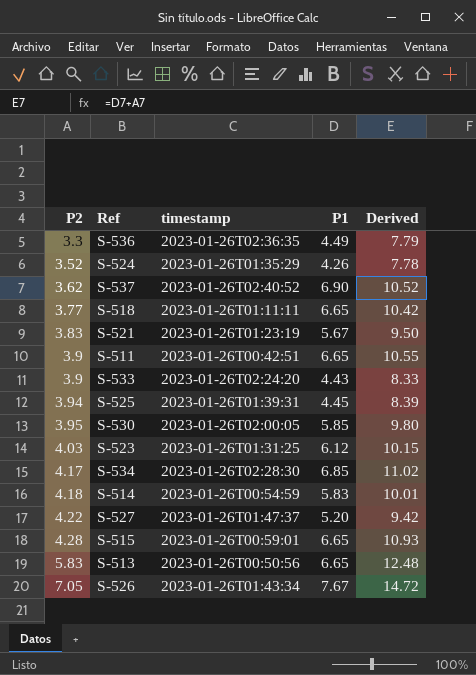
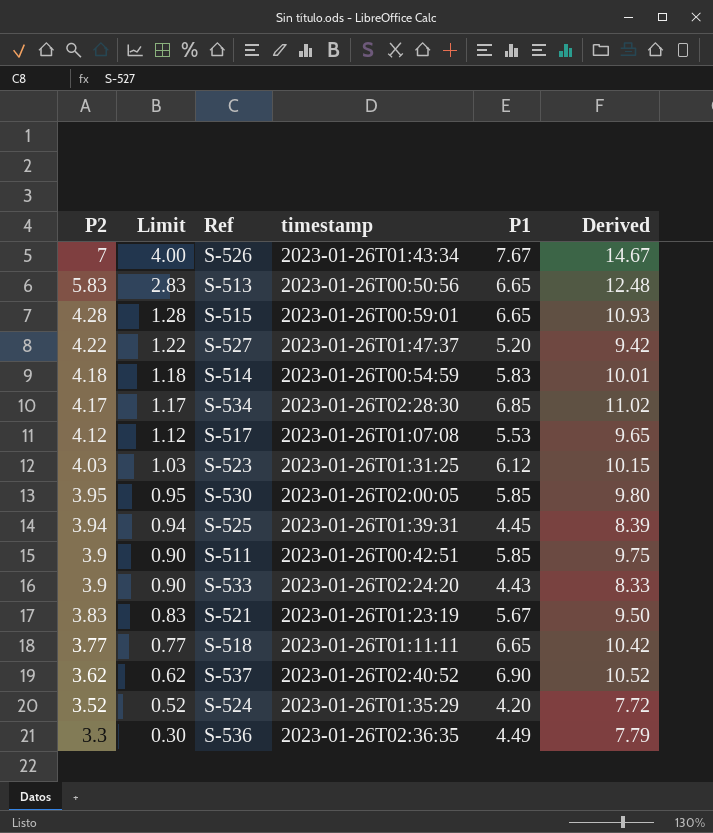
row order: P2 ascending -> P2 descending
column Limit | formula: none -> [P2] - 3
S-526 | P2: 7.05 -> 7
S-526 | Derived: 14.72 -> 14.67
row S-517: none -> 4.12 | 1.12 | 2023-01-26T01:07:08 | 5.53 | 9.65
S-511 | P1: 6.65 -> 5.85
S-511 | Derived: 10.55 -> 9.75
S-524 | P1: 4.26 -> 4.20
S-524 | Derived: 7.78 -> 7.72

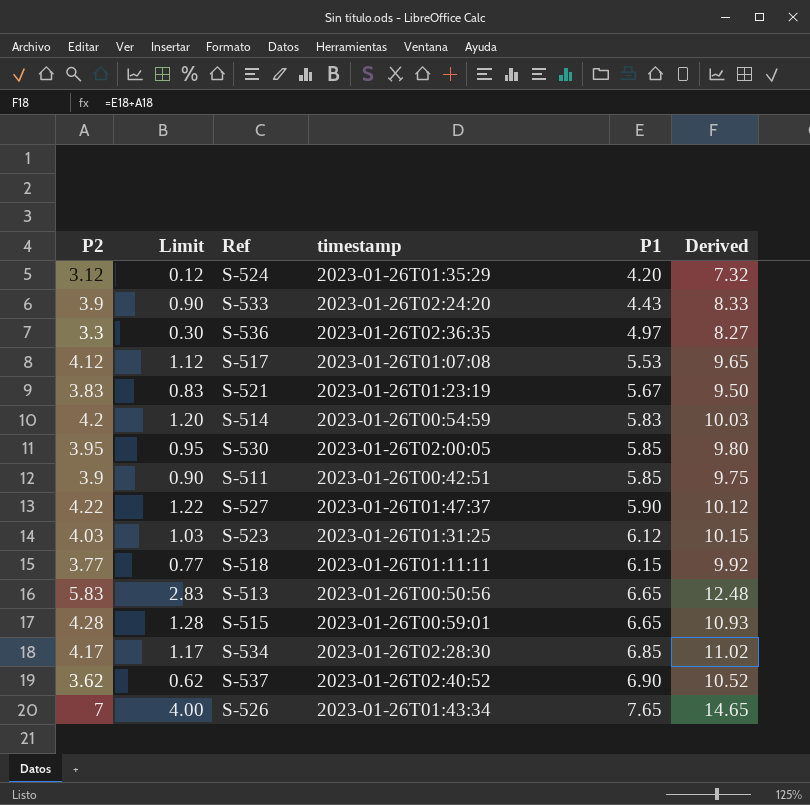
row order: P2 descending -> P1 ascending
row S-525: 3.94 | 0.94 | 2023-01-26T01:39:31 | 4.45 | 8.39 -> none
S-524 | P2: 3.52 -> 3.12
S-524 | Limit: 0.52 -> 0.12
S-524 | Derived: 7.72 -> 7.32
S-536 | P1: 4.49 -> 4.97
S-536 | Derived: 7.79 -> 8.27
S-514 | P2: 4.18 -> 4.2
S-514 | Limit: 1.18 -> 1.20
S-514 | Derived: 10.01 -> 10.03
S-527 | P1: 5.20 -> 5.90
S-527 | Derived: 9.42 -> 10.12
S-518 | P1: 6.65 -> 6.15
S-518 | Derived: 10.42 -> 9.92
S-526 | P1: 7.67 -> 7.65
S-526 | Derived: 14.67 -> 14.65

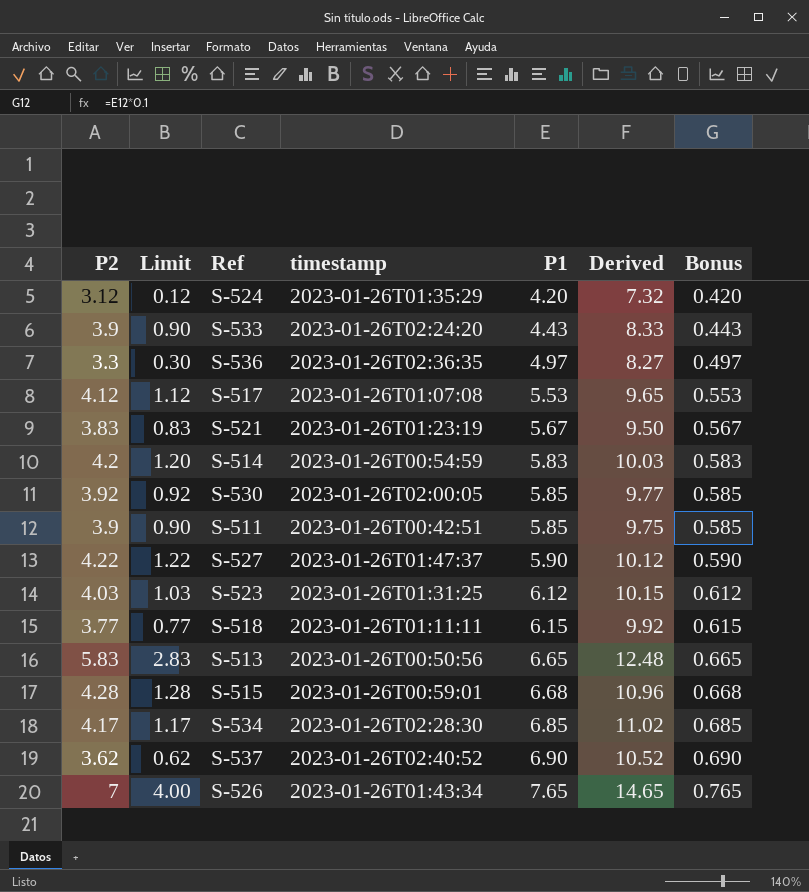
column Bonus | formula: none -> [P1] * 0.1
S-530 | P2: 3.95 -> 3.92
S-530 | Limit: 0.95 -> 0.92
S-530 | Derived: 9.80 -> 9.77
S-515 | P1: 6.65 -> 6.68
S-515 | Derived: 10.93 -> 10.96

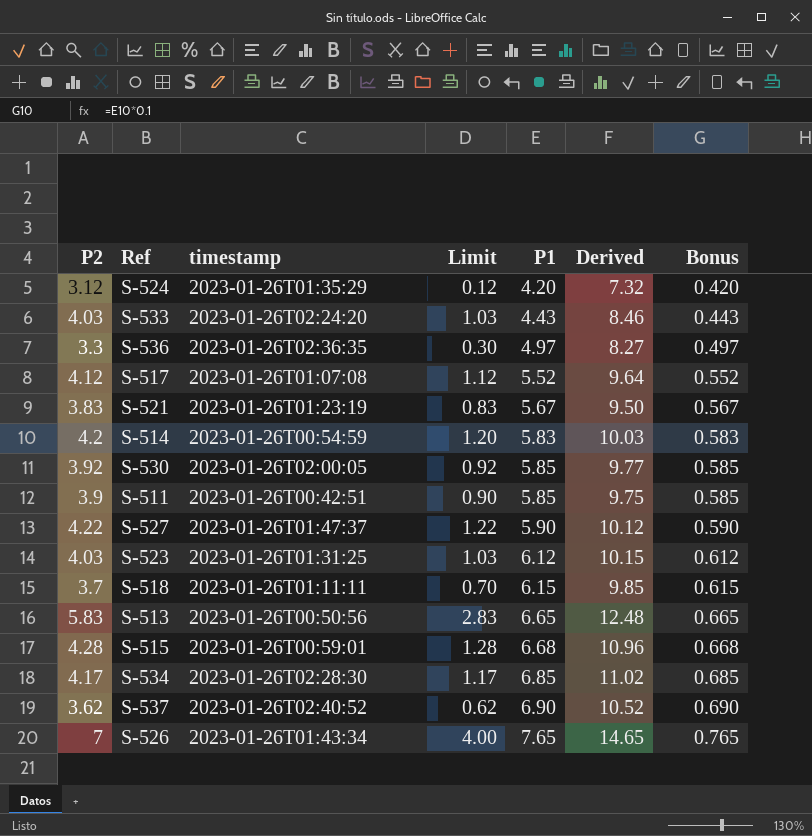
column Limit | position: 2 -> 4
S-533 | P2: 3.9 -> 4.03
S-533 | Limit: 0.90 -> 1.03
S-533 | Derived: 8.33 -> 8.46
S-517 | P1: 5.53 -> 5.52
S-517 | Derived: 9.65 -> 9.64
S-517 | Bonus: 0.553 -> 0.552
S-518 | P2: 3.77 -> 3.7
S-518 | Limit: 0.77 -> 0.70
S-518 | Derived: 9.92 -> 9.85

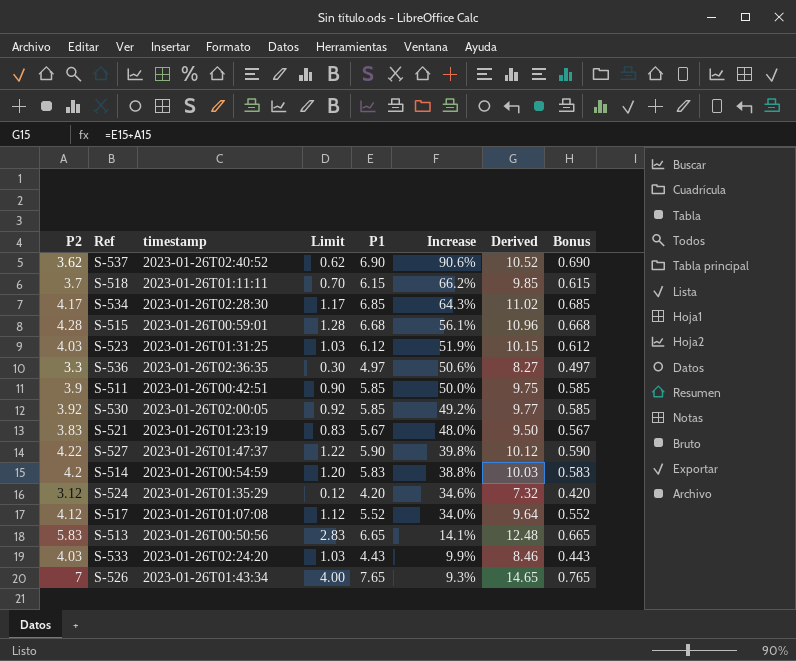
row order: P1 ascending -> Increase descending
column Increase | formula: none -> ([P1] - [P2]) / [P2]

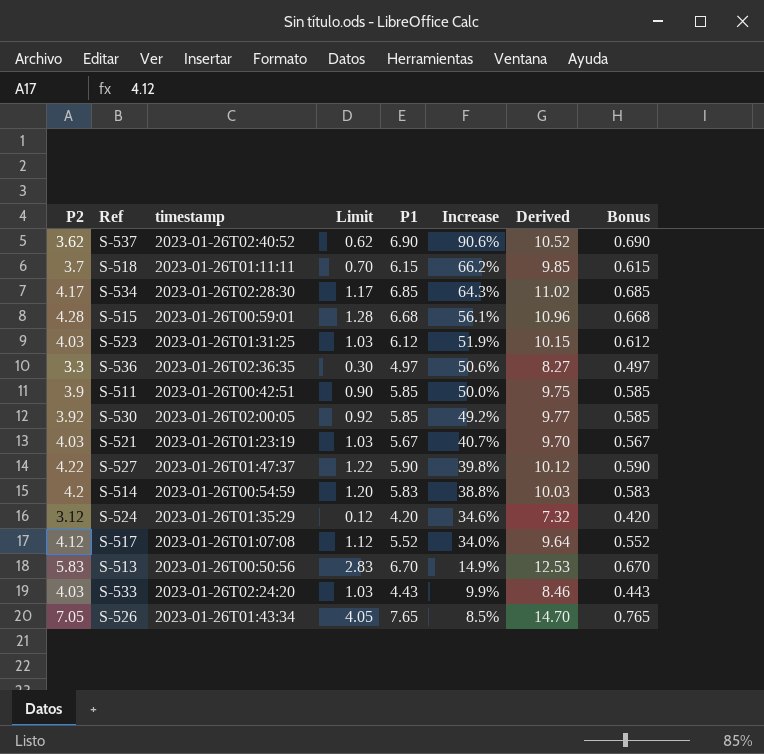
S-521 | P2: 3.83 -> 4.03
S-521 | Limit: 0.83 -> 1.03
S-521 | Increase: 48.0% -> 40.7%
S-521 | Derived: 9.50 -> 9.70
S-513 | P1: 6.65 -> 6.70
S-513 | Increase: 14.1% -> 14.9%
S-513 | Derived: 12.48 -> 12.53
S-513 | Bonus: 0.665 -> 0.670
S-526 | P2: 7 -> 7.05
S-526 | Limit: 4.00 -> 4.05
S-526 | Increase: 9.3% -> 8.5%
S-526 | Derived: 14.65 -> 14.70

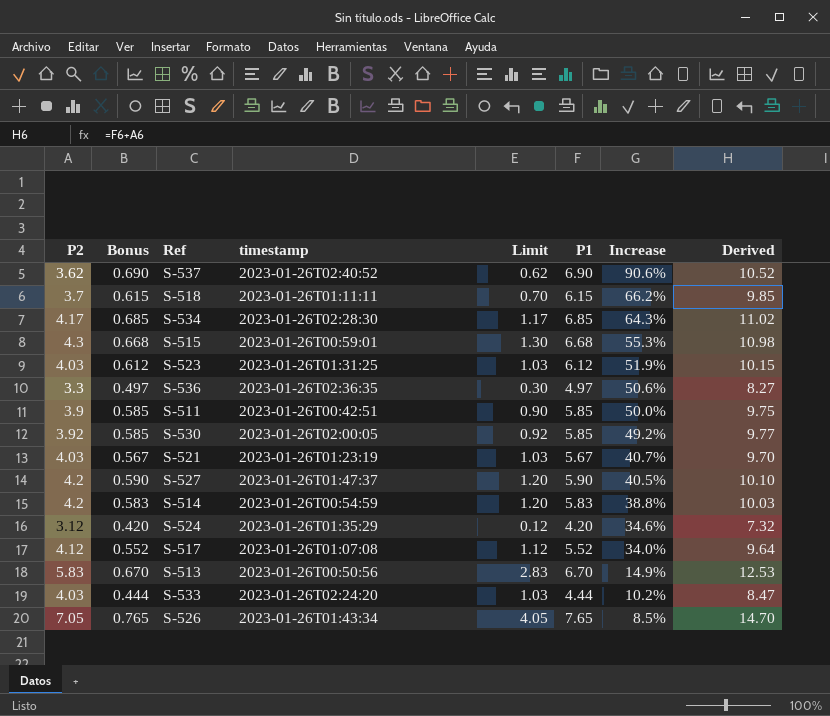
column Bonus | position: 8 -> 2
S-515 | P2: 4.28 -> 4.3
S-515 | Limit: 1.28 -> 1.30
S-515 | Increase: 56.1% -> 55.3%
S-515 | Derived: 10.96 -> 10.98
S-527 | P2: 4.22 -> 4.2
S-527 | Limit: 1.22 -> 1.20
S-527 | Increase: 39.8% -> 40.5%
S-527 | Derived: 10.12 -> 10.10
S-533 | Bonus: 0.443 -> 0.444
S-533 | P1: 4.43 -> 4.44
S-533 | Increase: 9.9% -> 10.2%
S-533 | Derived: 8.46 -> 8.47

